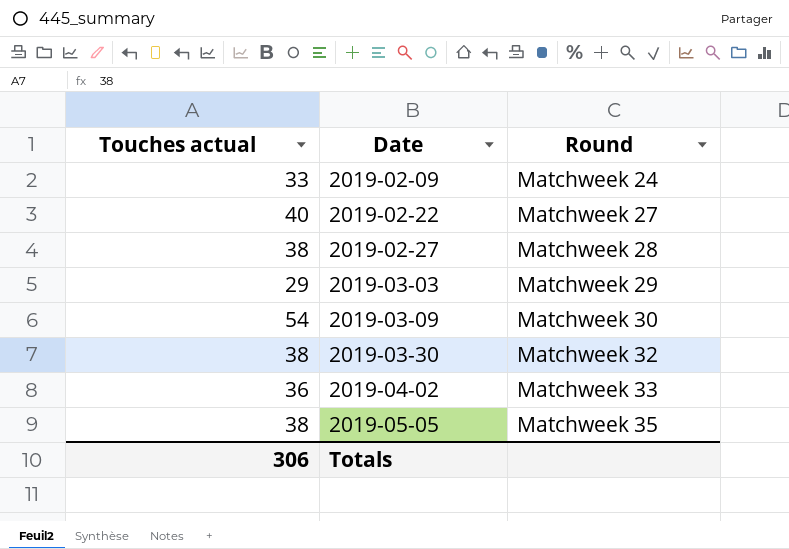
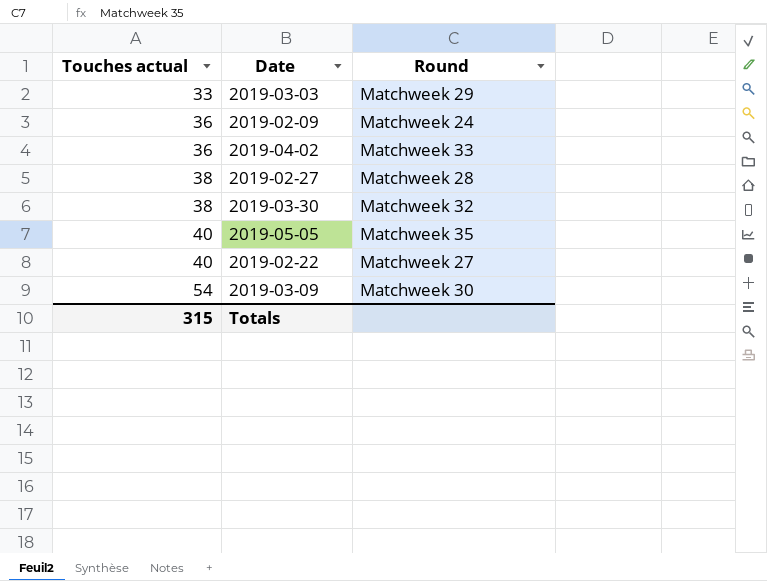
row order: Date ascending -> Touches actual ascending
2019-03-03 | Touches actual: 29 -> 33
2019-02-09 | Touches actual: 33 -> 36
2019-05-05 | Touches actual: 38 -> 40
Totals | Touches actual: 306 -> 315

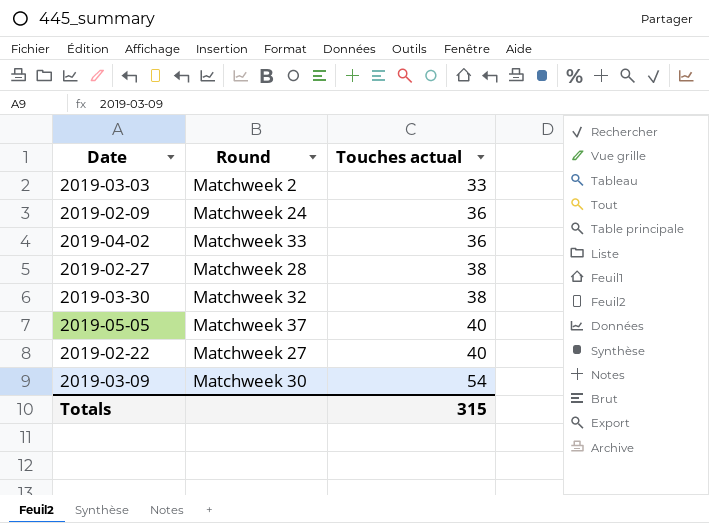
column Touches actual | position: 1 -> 3
2019-03-03 | Round: Matchweek 29 -> Matchweek 2
2019-05-05 | Round: Matchweek 35 -> Matchweek 37

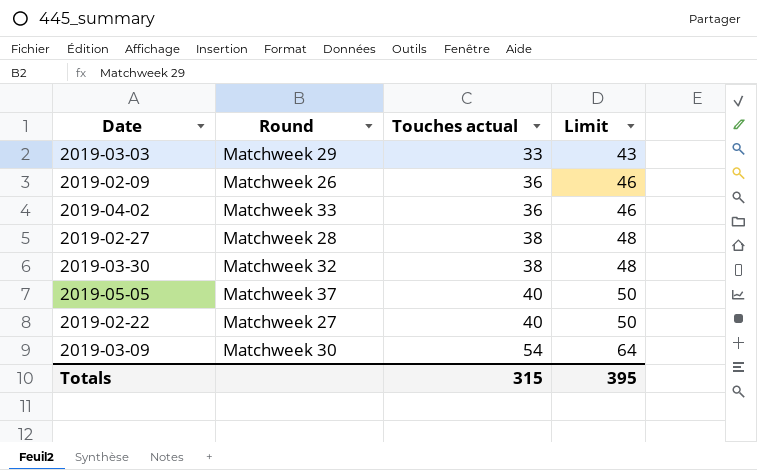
column Limit | formula: none -> [Touches actual] + 10
2019-03-03 | Round: Matchweek 2 -> Matchweek 29
2019-02-09 | Round: Matchweek 24 -> Matchweek 26

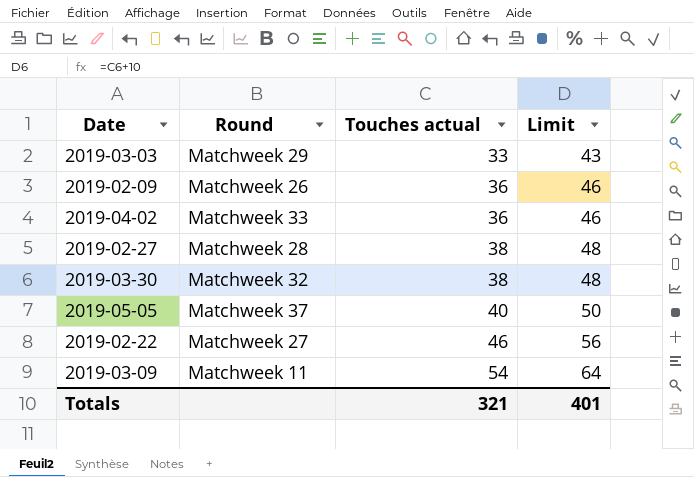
2019-02-22 | Touches actual: 40 -> 46
2019-02-22 | Limit: 50 -> 56
2019-03-09 | Round: Matchweek 30 -> Matchweek 11
Totals | Touches actual: 315 -> 321
Totals | Limit: 395 -> 401

